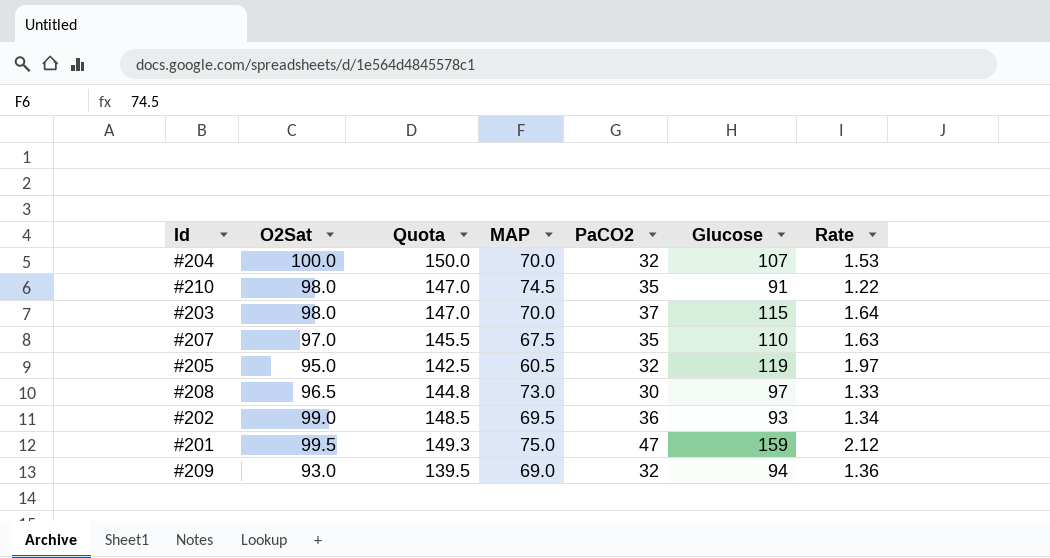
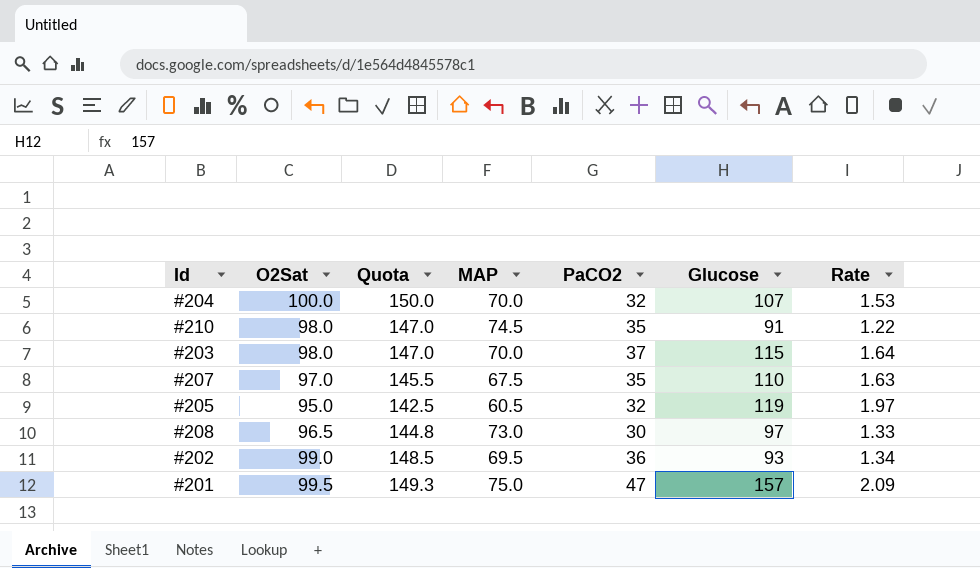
row #209: 93.0 | 139.5 | 69.0 | 32 | 94 | 1.36 -> none
#201 | Glucose: 159 -> 157
#201 | Rate: 2.12 -> 2.09

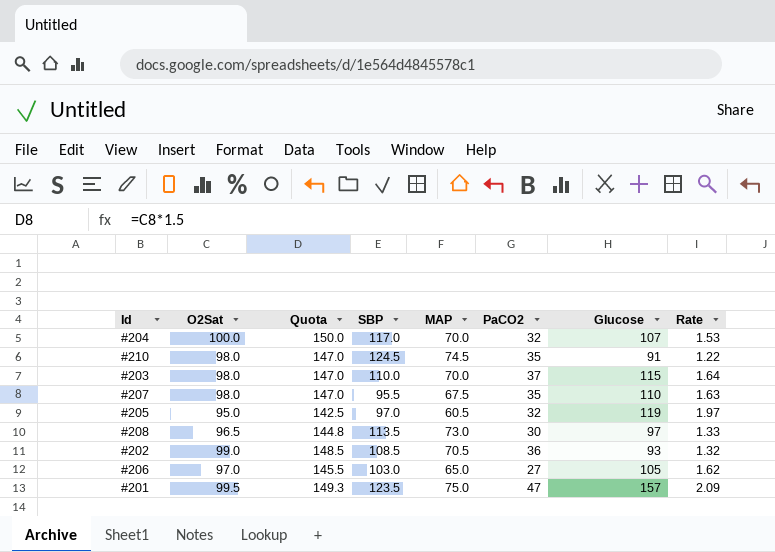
column SBP | position: none -> 4
#207 | O2Sat: 97.0 -> 98.0
#207 | Quota: 145.5 -> 147.0
#202 | MAP: 69.5 -> 70.5
#202 | Rate: 1.34 -> 1.32
row #206: none -> 97.0 | 145.5 | 103.0 | 65.0 | 27 | 105 | 1.62

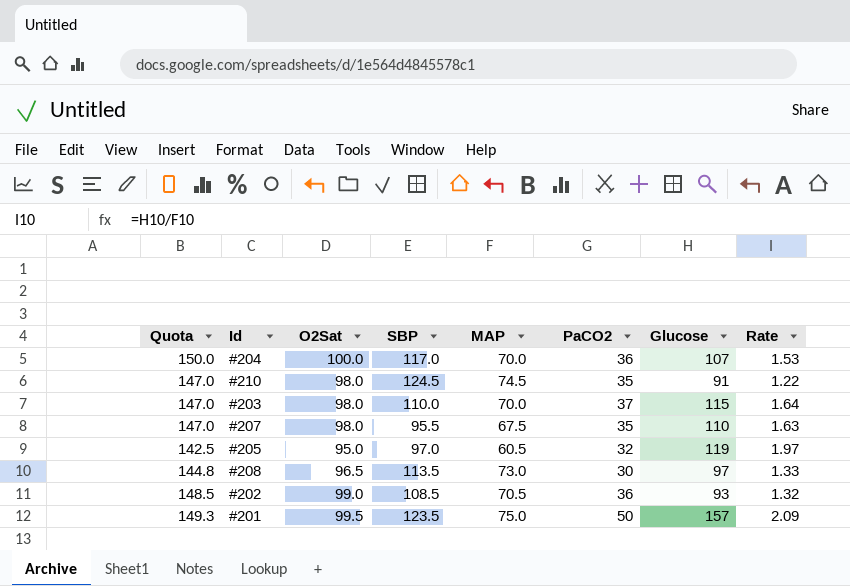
column Quota | position: 3 -> 1
row #206: 97.0 | 145.5 | 103.0 | 65.0 | 27 | 105 | 1.62 -> none
#204 | PaCO2: 32 -> 36
#201 | PaCO2: 47 -> 50

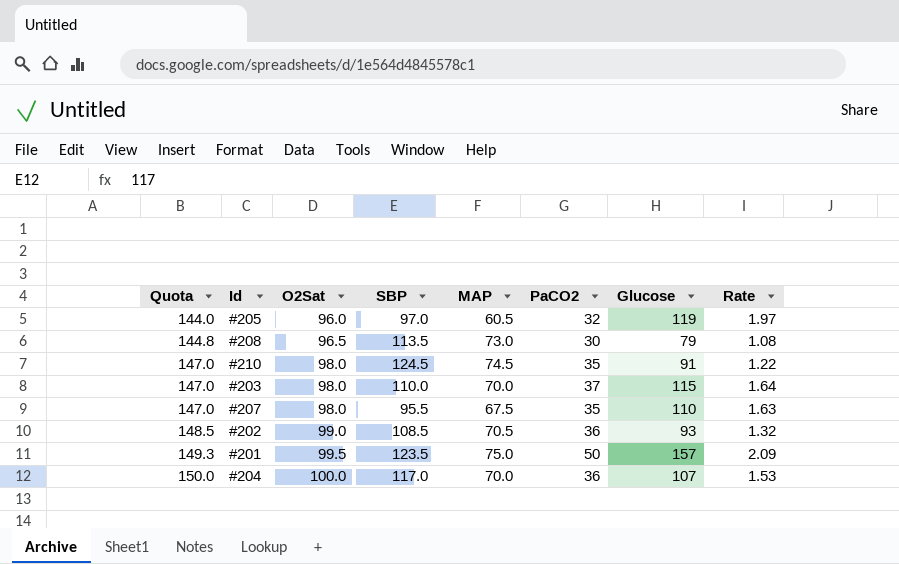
row order: none -> Quota ascending
#205 | Quota: 142.5 -> 144.0
#205 | O2Sat: 95.0 -> 96.0
#208 | Glucose: 97 -> 79
#208 | Rate: 1.33 -> 1.08

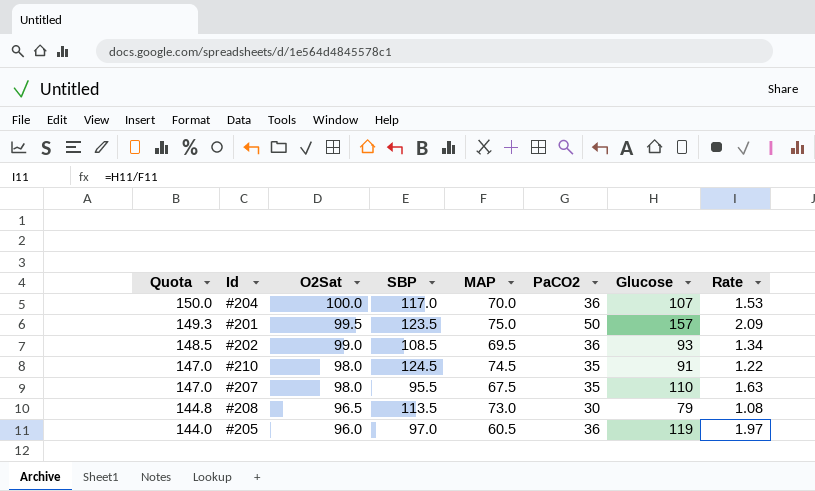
row order: Quota ascending -> Quota descending
row #203: 147.0 | 98.0 | 110.0 | 70.0 | 37 | 115 | 1.64 -> none
#202 | MAP: 70.5 -> 69.5
#202 | Rate: 1.32 -> 1.34
#205 | PaCO2: 32 -> 36

